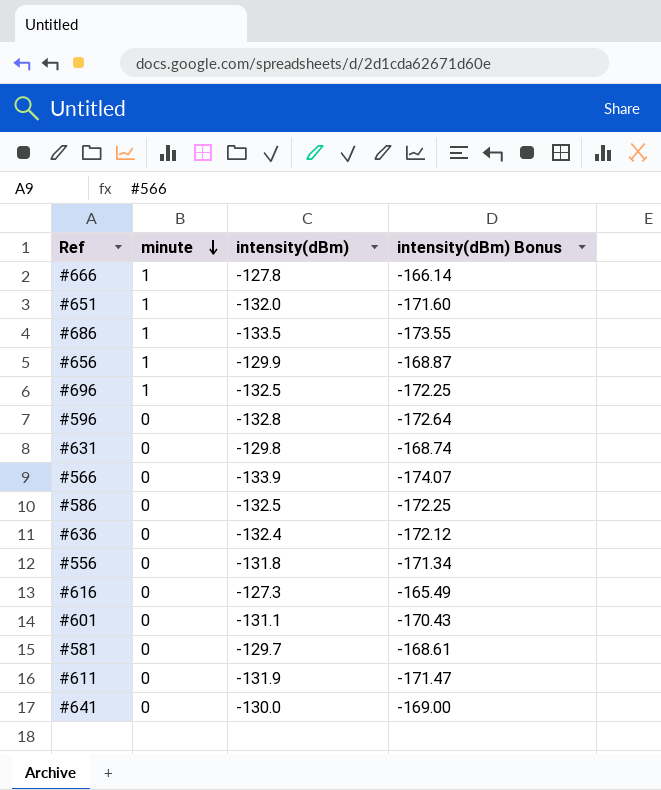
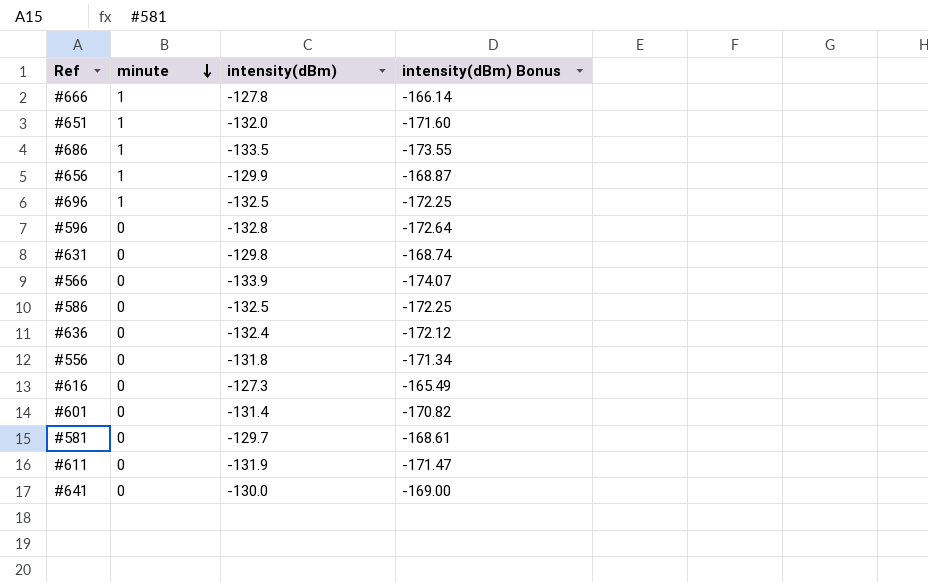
#601 | intensity(dBm): -131.1 -> -131.4
#601 | intensity(dBm) Bonus: -170.43 -> -170.82

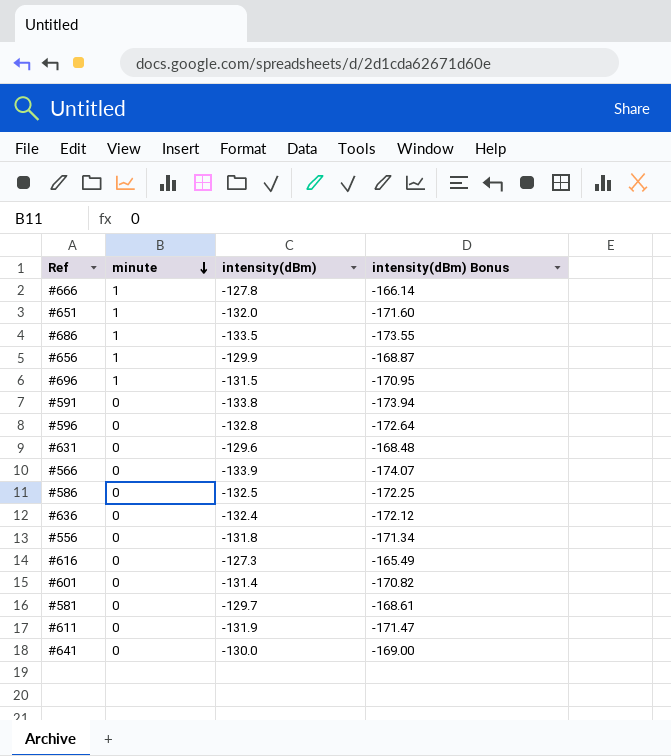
#696 | intensity(dBm): -132.5 -> -131.5
#696 | intensity(dBm) Bonus: -172.25 -> -170.95
row #591: none -> 0 | -133.8 | -173.94
#631 | intensity(dBm): -129.8 -> -129.6
#631 | intensity(dBm) Bonus: -168.74 -> -168.48

